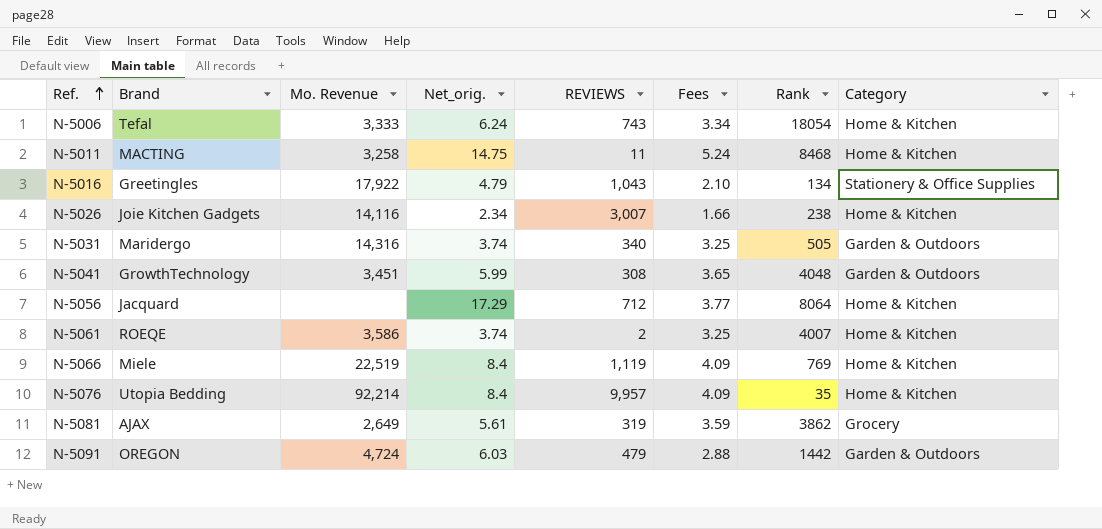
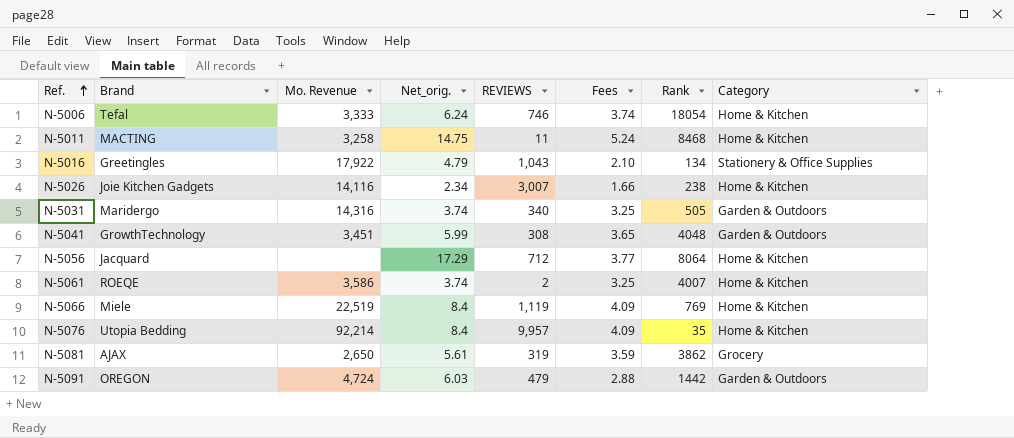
N-5006 | REVIEWS: 743 -> 746
N-5006 | Fees: 3.34 -> 3.74
N-5081 | Mo. Revenue: 2,649 -> 2,650

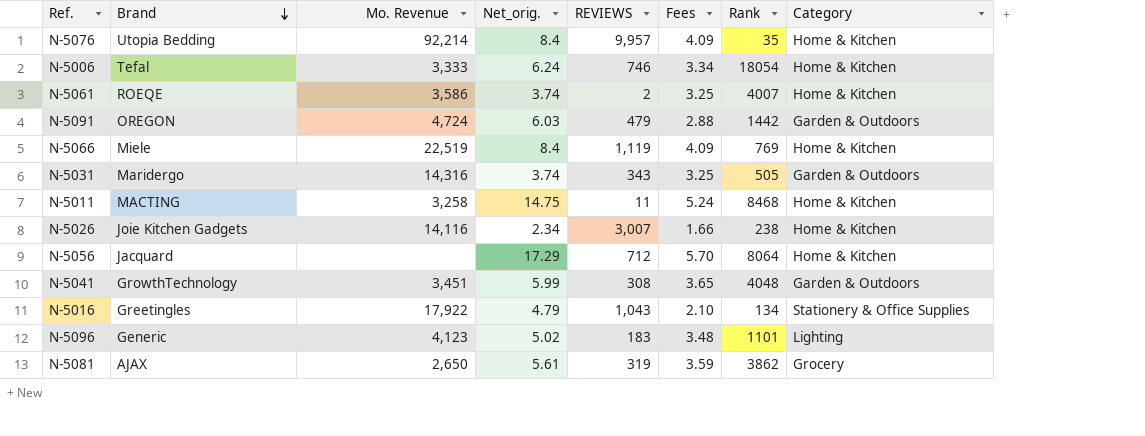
row order: Ref. ascending -> Brand descending
N-5006 | Fees: 3.74 -> 3.34
N-5031 | REVIEWS: 340 -> 343
N-5056 | Fees: 3.77 -> 5.70
row N-5096: none -> Generic | 4,123 | 5.02 | 183 | 3.48 | 1101 | Lighting

